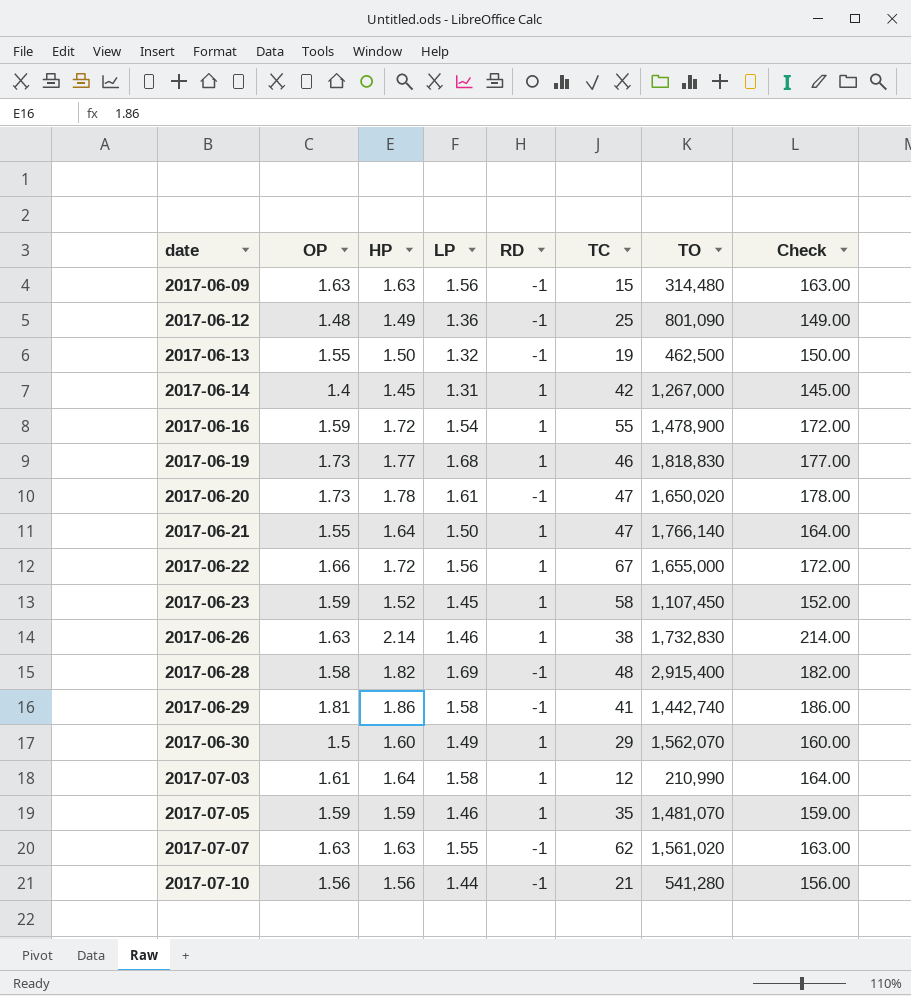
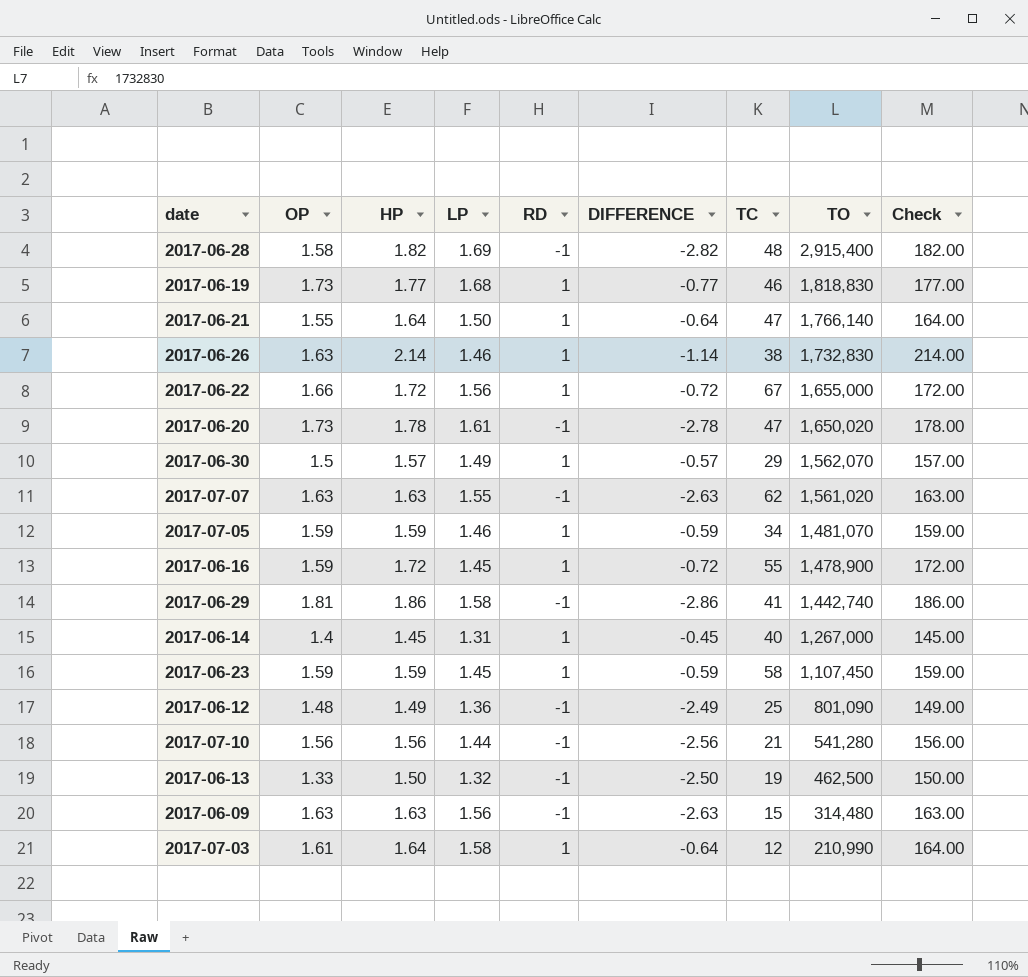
row order: date ascending -> TO descending
column DIFFERENCE | formula: none -> [RD] - [HP]
2017-06-30 | HP: 1.60 -> 1.57
2017-06-30 | Check: 160.00 -> 157.00
2017-07-05 | TC: 35 -> 34
2017-06-16 | LP: 1.54 -> 1.45
2017-06-14 | TC: 42 -> 40
2017-06-23 | HP: 1.52 -> 1.59
2017-06-23 | Check: 152.00 -> 159.00
2017-06-13 | OP: 1.55 -> 1.33

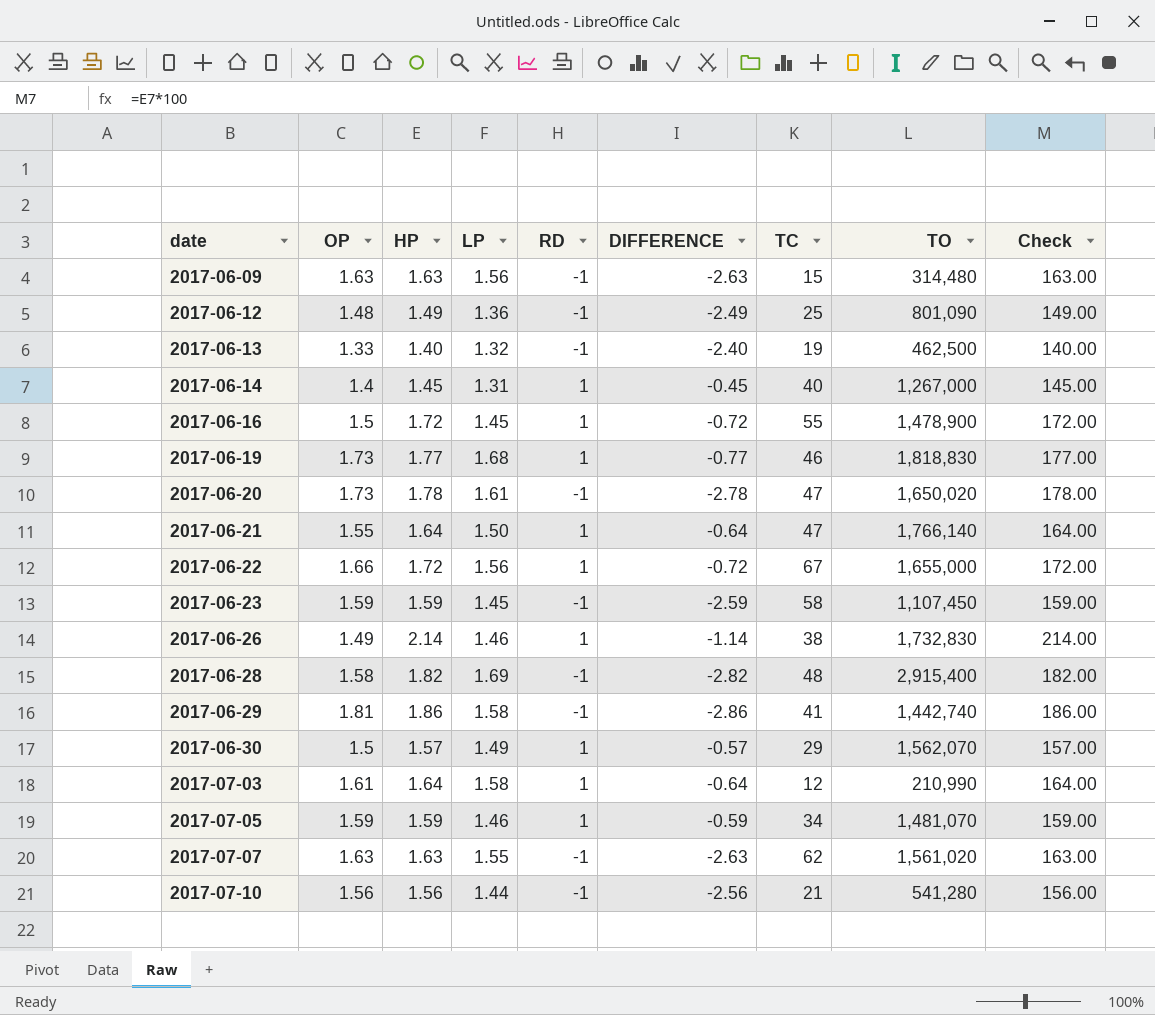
row order: TO descending -> date ascending
2017-06-13 | HP: 1.50 -> 1.40
2017-06-13 | DIFFERENCE: -2.50 -> -2.40
2017-06-13 | Check: 150.00 -> 140.00
2017-06-16 | OP: 1.59 -> 1.5
2017-06-23 | RD: 1 -> -1
2017-06-23 | DIFFERENCE: -0.59 -> -2.59
2017-06-26 | OP: 1.63 -> 1.49

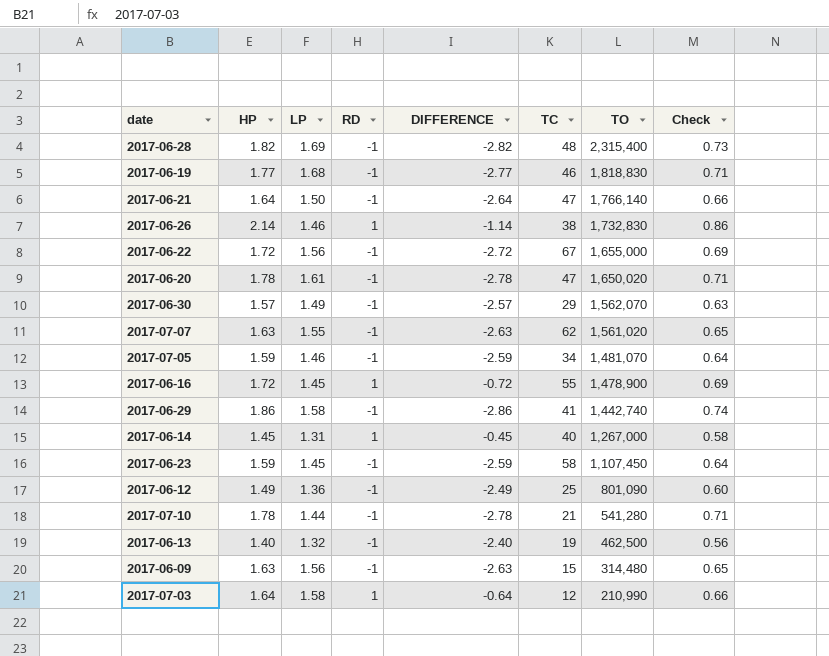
row order: date ascending -> TO descending
column OP | position: 2 -> none
column Check | formula: [HP] * 100 -> [HP] * 0.4
2017-06-28 | TO: 2,915,400 -> 2,315,400
2017-06-19 | RD: 1 -> -1
2017-06-19 | DIFFERENCE: -0.77 -> -2.77
2017-06-21 | RD: 1 -> -1
2017-06-21 | DIFFERENCE: -0.64 -> -2.64
2017-06-22 | RD: 1 -> -1
2017-06-22 | DIFFERENCE: -0.72 -> -2.72
2017-06-30 | RD: 1 -> -1
2017-06-30 | DIFFERENCE: -0.57 -> -2.57
2017-07-05 | RD: 1 -> -1
2017-07-05 | DIFFERENCE: -0.59 -> -2.59
2017-07-10 | HP: 1.56 -> 1.78
2017-07-10 | DIFFERENCE: -2.56 -> -2.78

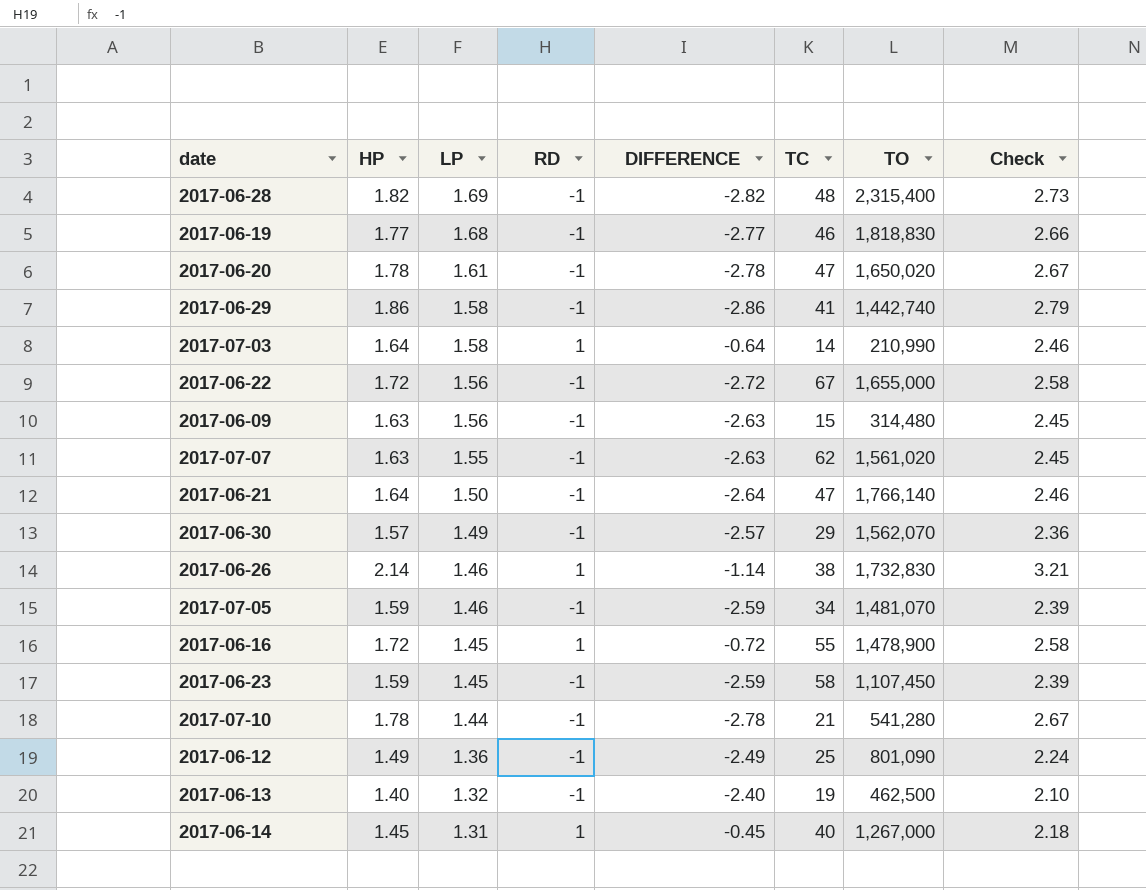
row order: TO descending -> LP descending
column Check | formula: [HP] * 0.4 -> [HP] * 1.5
2017-07-03 | TC: 12 -> 14

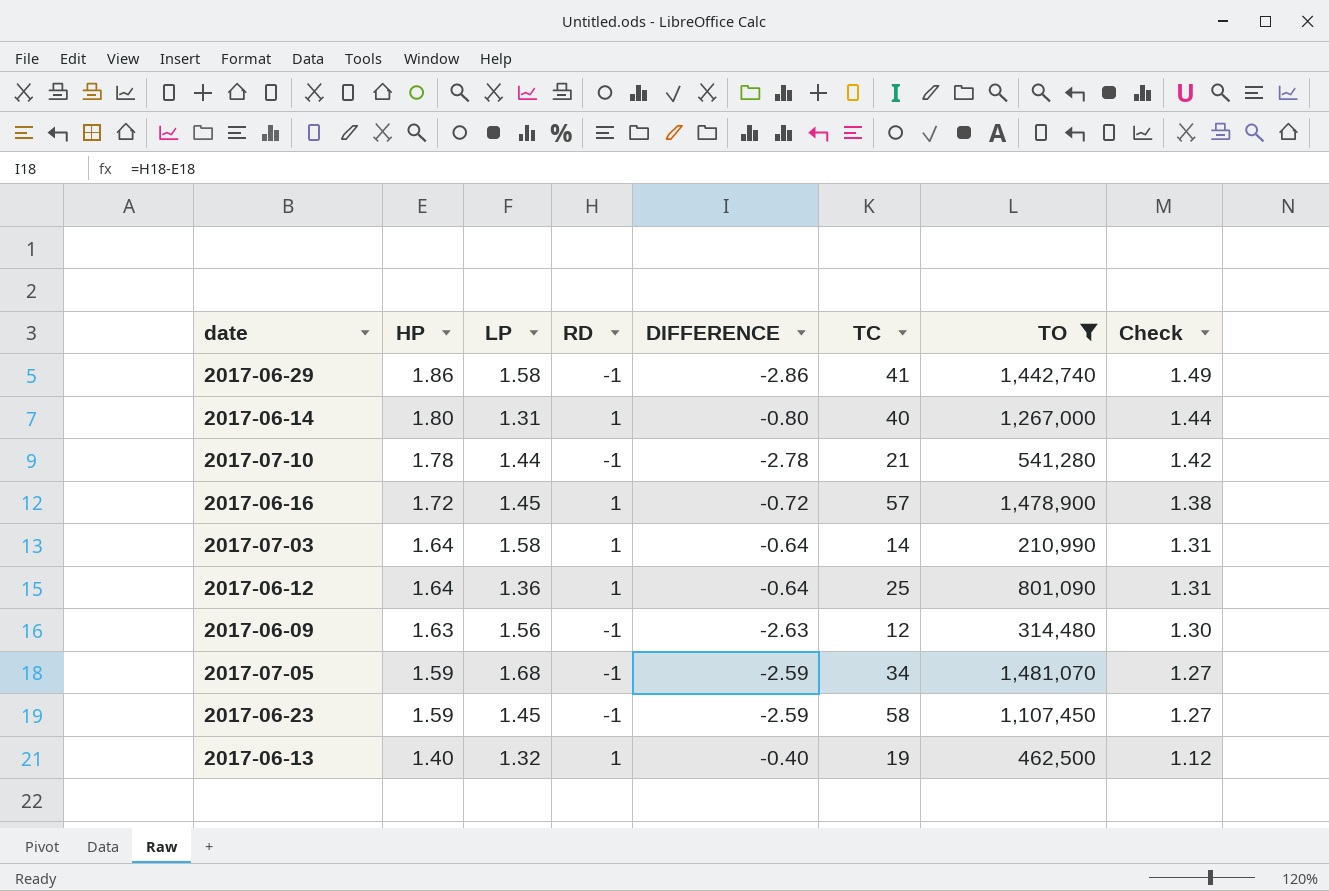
filter: none -> TO <= 1,481,070
row order: LP descending -> HP descending
column Check | formula: [HP] * 1.5 -> [HP] * 0.8
2017-06-14 | HP: 1.45 -> 1.80
2017-06-14 | DIFFERENCE: -0.45 -> -0.80
2017-06-16 | TC: 55 -> 57
2017-06-12 | HP: 1.49 -> 1.64
2017-06-12 | RD: -1 -> 1
2017-06-12 | DIFFERENCE: -2.49 -> -0.64
2017-06-09 | TC: 15 -> 12
2017-07-05 | LP: 1.46 -> 1.68
2017-06-13 | RD: -1 -> 1
2017-06-13 | DIFFERENCE: -2.40 -> -0.40

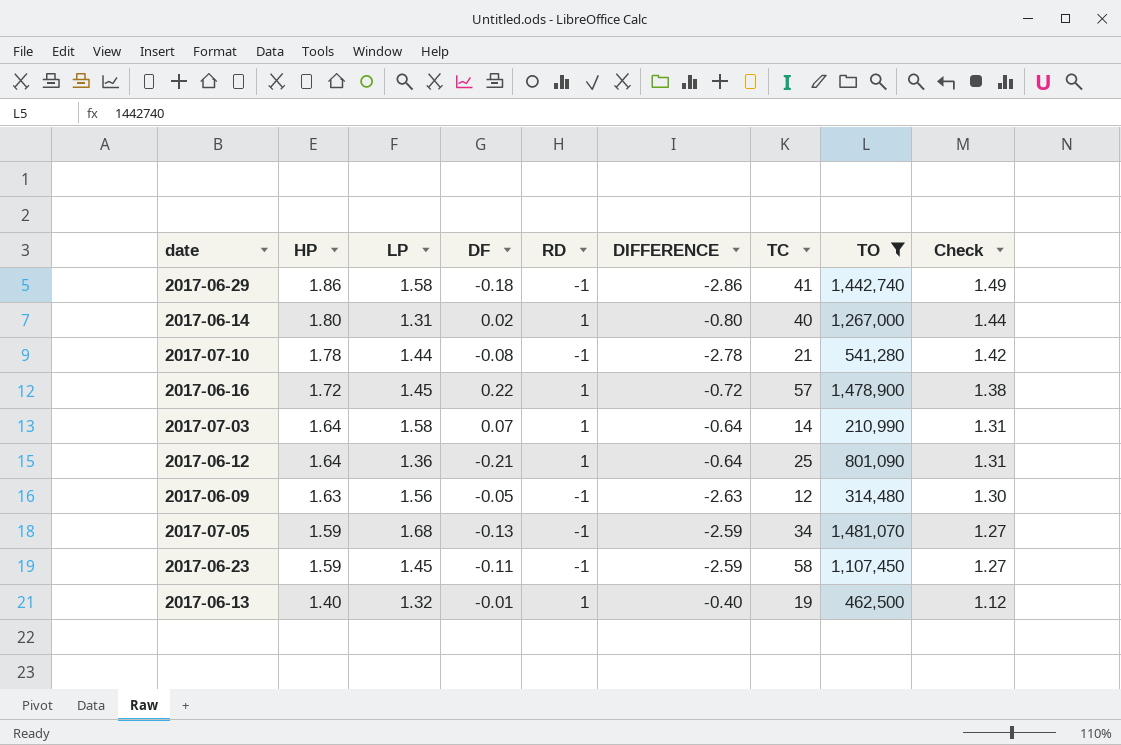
column DF | position: none -> 4

